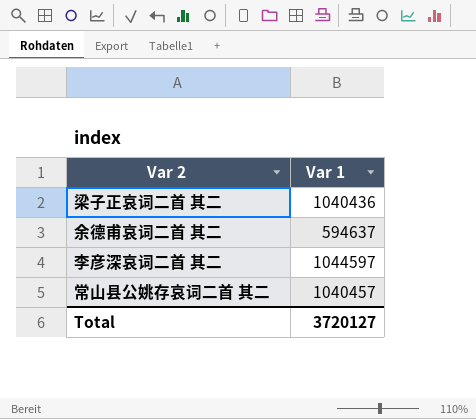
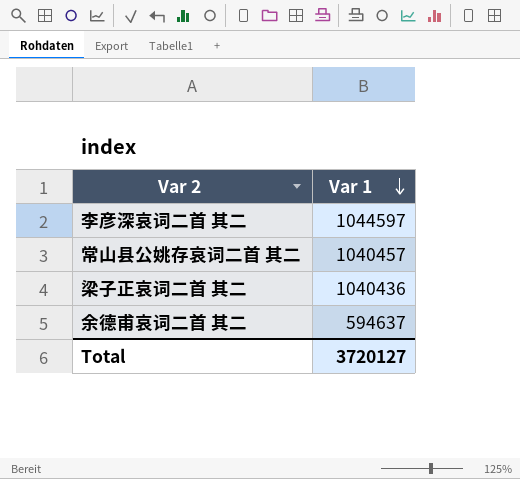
row order: none -> Var 1 descending

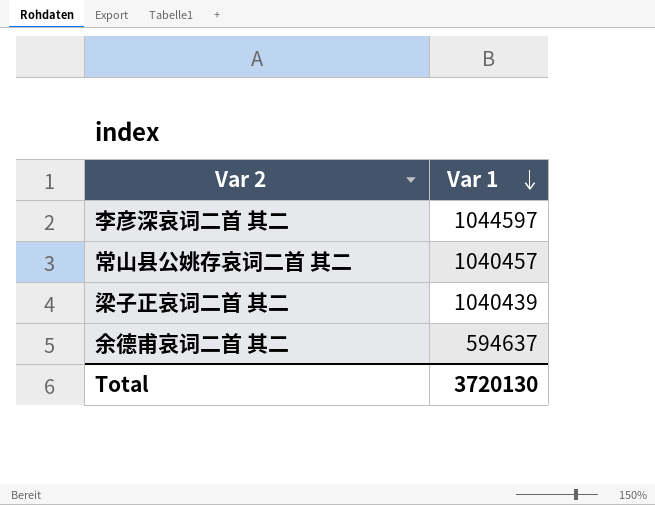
梁子正哀词二首 其二 | Var 1: 1040436 -> 1040439
Total | Var 1: 3720127 -> 3720130

